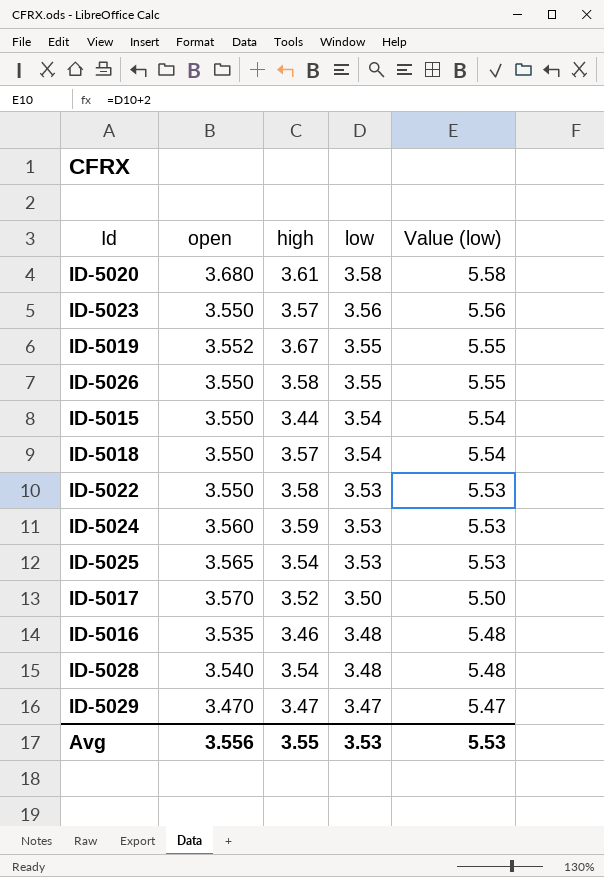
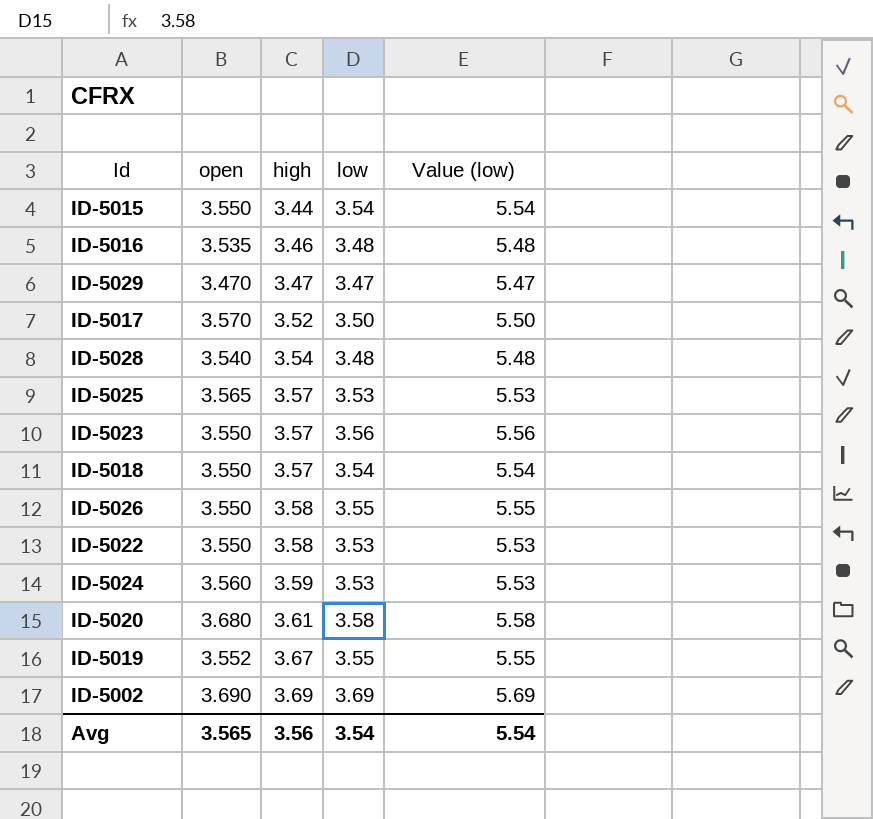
row order: low descending -> high ascending
ID-5025 | high: 3.54 -> 3.57
row ID-5002: none -> 3.690 | 3.69 | 3.69 | 5.69
Avg | open: 3.556 -> 3.565
Avg | high: 3.55 -> 3.56
Avg | low: 3.53 -> 3.54
Avg | Value (low): 5.53 -> 5.54

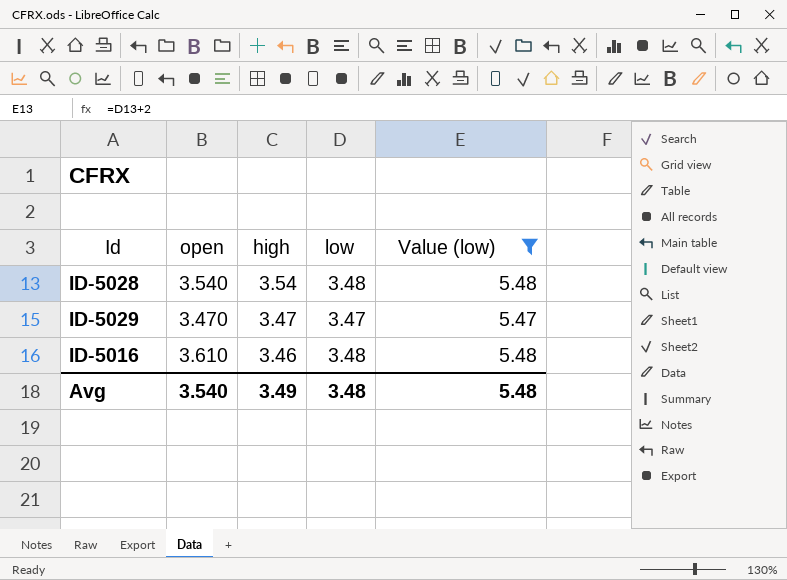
filter: none -> Value (low) <= 5.48
row order: high ascending -> high descending
ID-5016 | open: 3.535 -> 3.610
Avg | open: 3.565 -> 3.540
Avg | high: 3.56 -> 3.49
Avg | low: 3.54 -> 3.48
Avg | Value (low): 5.54 -> 5.48

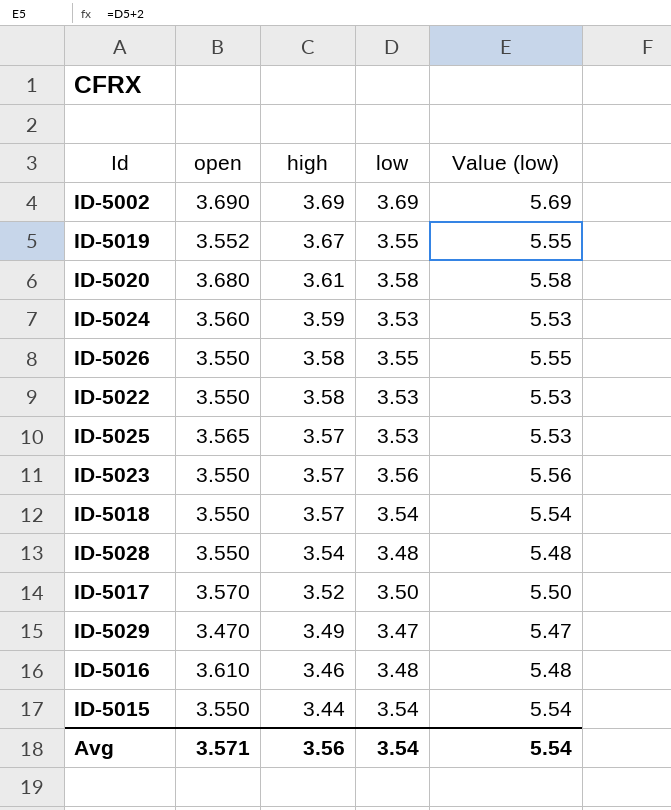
filter: Value (low) <= 5.48 -> none
ID-5028 | open: 3.540 -> 3.550
ID-5029 | high: 3.47 -> 3.49
Avg | open: 3.540 -> 3.571
Avg | high: 3.49 -> 3.56
Avg | low: 3.48 -> 3.54
Avg | Value (low): 5.48 -> 5.54

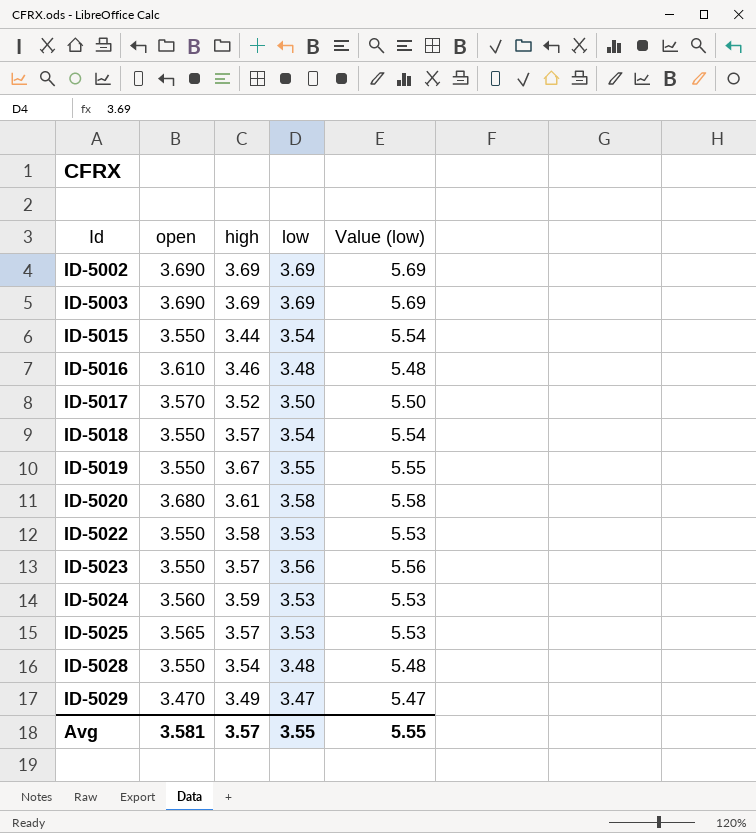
row order: high descending -> Id ascending
row ID-5026: 3.550 | 3.58 | 3.55 | 5.55 -> none
row ID-5003: none -> 3.690 | 3.69 | 3.69 | 5.69
ID-5019 | open: 3.552 -> 3.550
Avg | open: 3.571 -> 3.581
Avg | high: 3.56 -> 3.57
Avg | low: 3.54 -> 3.55
Avg | Value (low): 5.54 -> 5.55

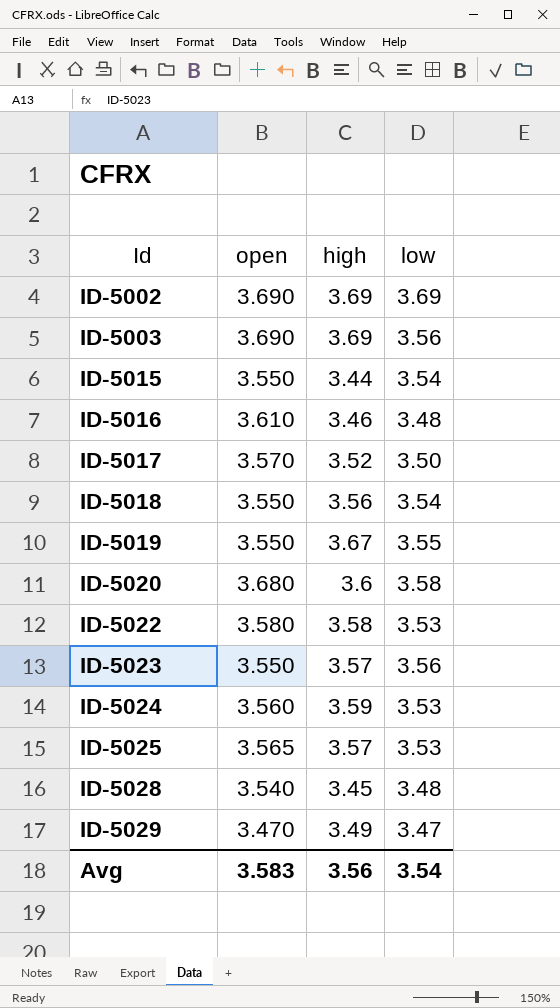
column Value (low) | formula: [low] + 2 -> none
ID-5003 | low: 3.69 -> 3.56
ID-5018 | high: 3.57 -> 3.56
ID-5020 | high: 3.61 -> 3.6
ID-5022 | open: 3.550 -> 3.580
ID-5028 | open: 3.550 -> 3.540
ID-5028 | high: 3.54 -> 3.45
Avg | open: 3.581 -> 3.583
Avg | high: 3.57 -> 3.56
Avg | low: 3.55 -> 3.54

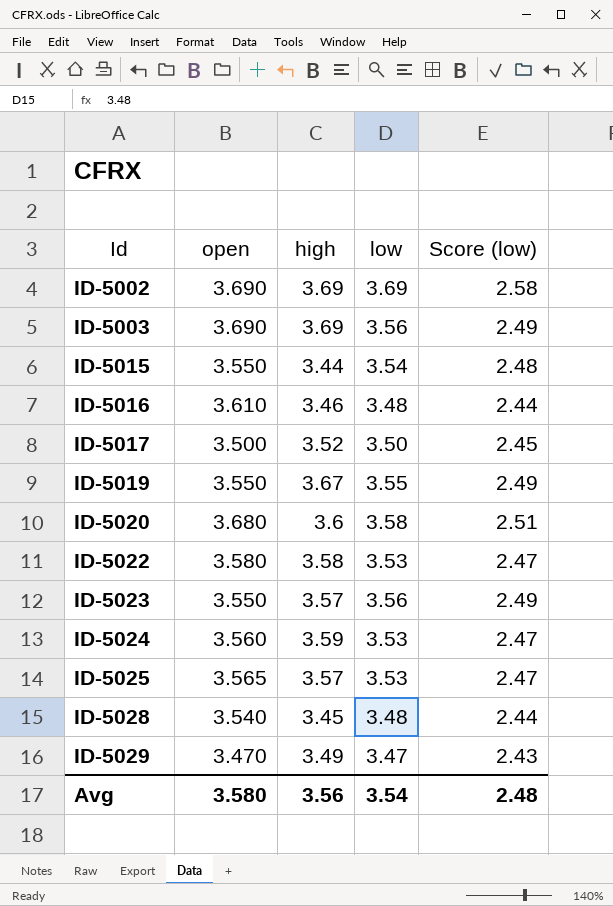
column Score (low) | formula: none -> [low] * 0.7
row ID-5018: 3.550 | 3.56 | 3.54 -> none
ID-5017 | open: 3.570 -> 3.500
Avg | open: 3.583 -> 3.580

